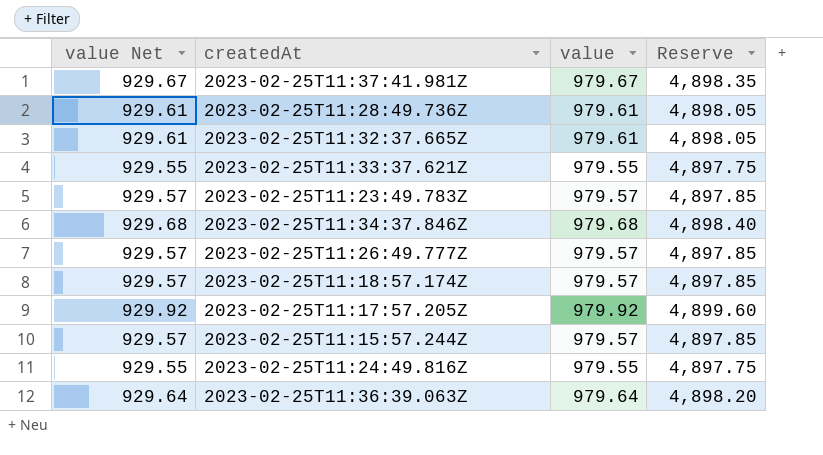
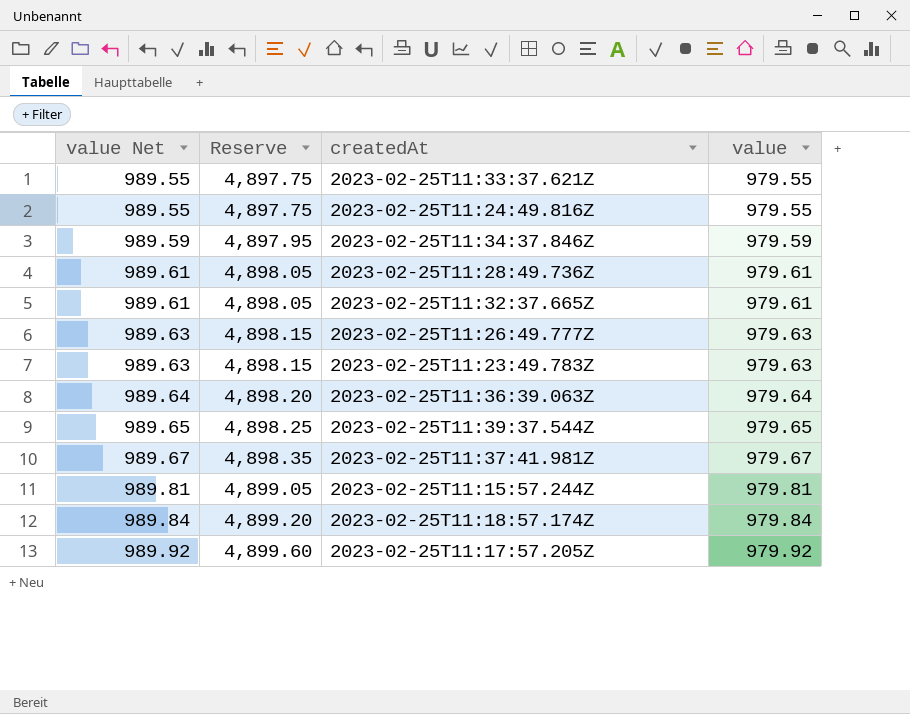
row order: none -> value Net ascending
column value Net | formula: [value] - 50 -> [value] + 10
column Reserve | position: 4 -> 2
2023-02-25T11:34:37.846Z | Reserve: 4,898.40 -> 4,897.95
2023-02-25T11:34:37.846Z | value: 979.68 -> 979.59
2023-02-25T11:26:49.777Z | Reserve: 4,897.85 -> 4,898.15
2023-02-25T11:26:49.777Z | value: 979.57 -> 979.63
2023-02-25T11:23:49.783Z | Reserve: 4,897.85 -> 4,898.15
2023-02-25T11:23:49.783Z | value: 979.57 -> 979.63
row 2023-02-25T11:39:37.544Z: none -> 989.65 | 4,898.25 | 979.65
2023-02-25T11:15:57.244Z | Reserve: 4,897.85 -> 4,899.05
2023-02-25T11:15:57.244Z | value: 979.57 -> 979.81
2023-02-25T11:18:57.174Z | Reserve: 4,897.85 -> 4,899.20
2023-02-25T11:18:57.174Z | value: 979.57 -> 979.84

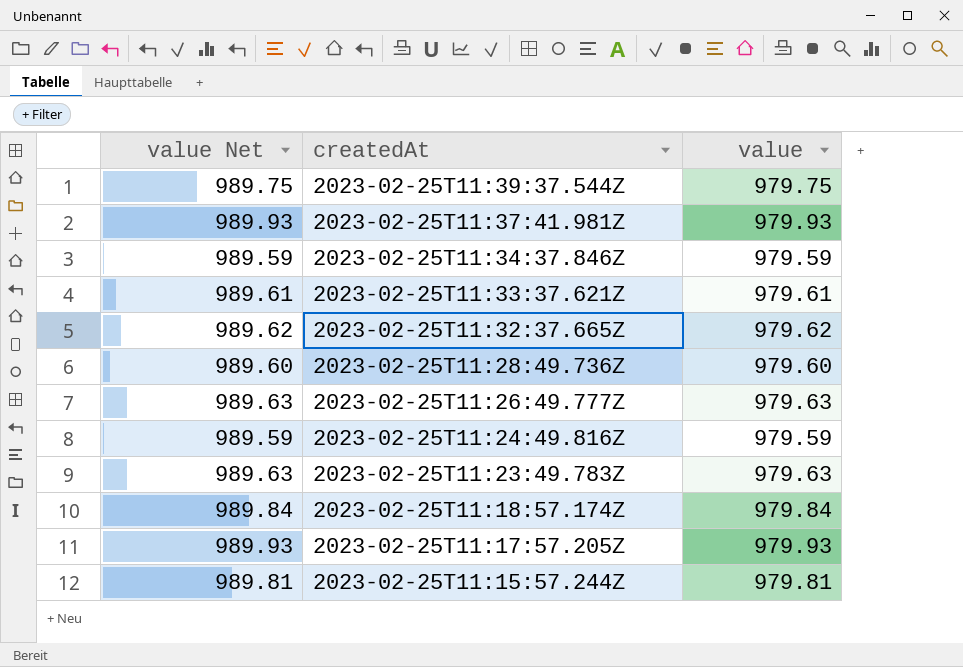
row order: value Net ascending -> createdAt descending
column Reserve | formula: [value] * 5 -> none
row 2023-02-25T11:36:39.063Z: 989.64 | 4,898.20 | 979.64 -> none
2023-02-25T11:39:37.544Z | value Net: 989.65 -> 989.75
2023-02-25T11:39:37.544Z | value: 979.65 -> 979.75
2023-02-25T11:37:41.981Z | value Net: 989.67 -> 989.93
2023-02-25T11:37:41.981Z | value: 979.67 -> 979.93
2023-02-25T11:33:37.621Z | value Net: 989.55 -> 989.61
2023-02-25T11:33:37.621Z | value: 979.55 -> 979.61
2023-02-25T11:32:37.665Z | value Net: 989.61 -> 989.62
2023-02-25T11:32:37.665Z | value: 979.61 -> 979.62
2023-02-25T11:28:49.736Z | value Net: 989.61 -> 989.60
2023-02-25T11:28:49.736Z | value: 979.61 -> 979.60
2023-02-25T11:24:49.816Z | value Net: 989.55 -> 989.59
2023-02-25T11:24:49.816Z | value: 979.55 -> 979.59
2023-02-25T11:17:57.205Z | value Net: 989.92 -> 989.93
2023-02-25T11:17:57.205Z | value: 979.92 -> 979.93

